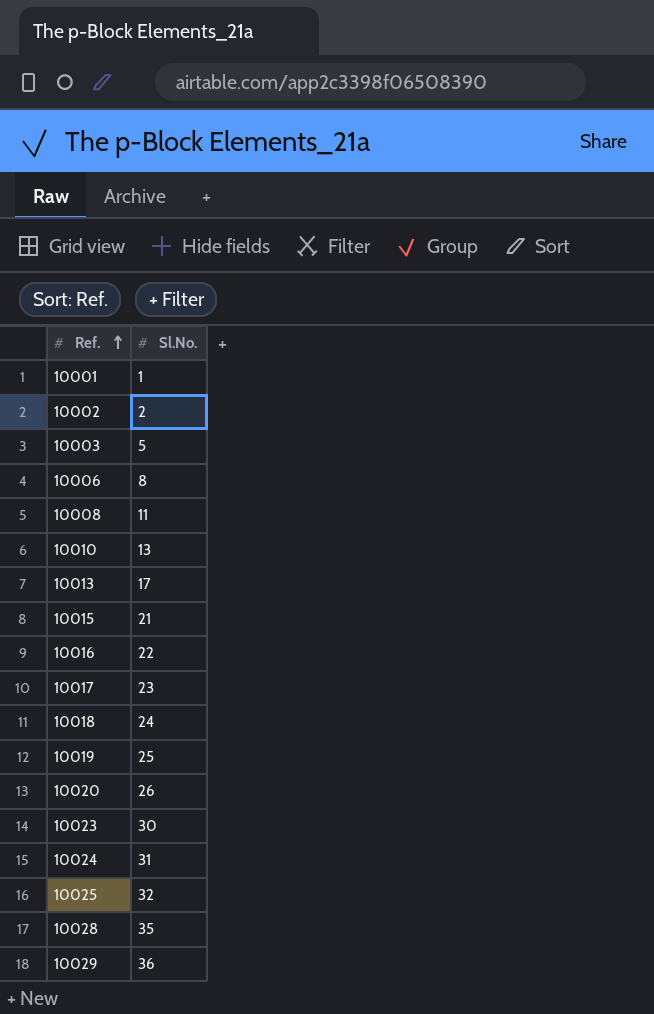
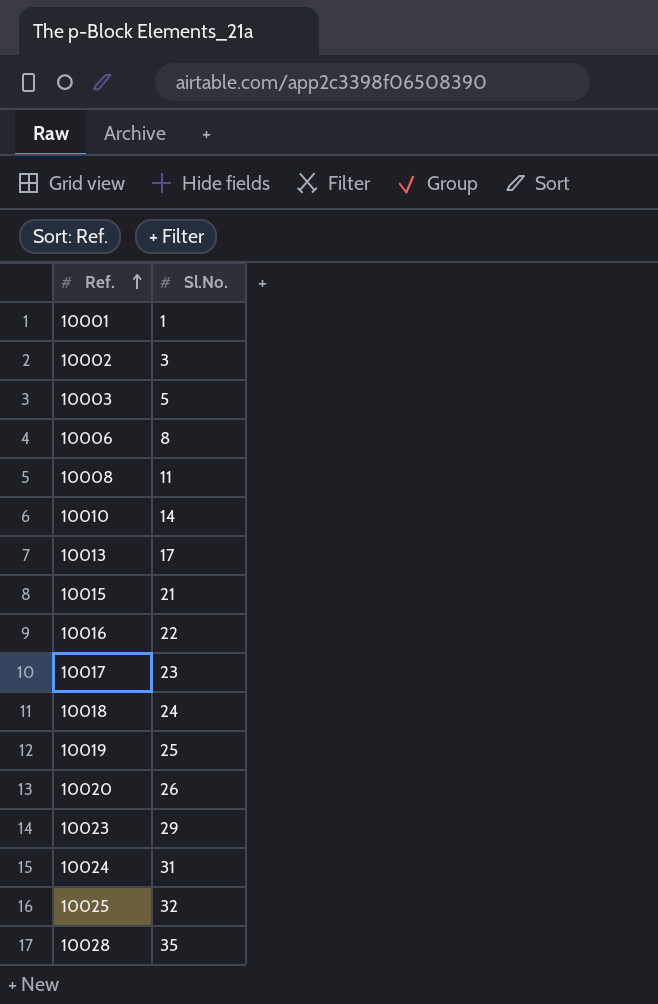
row 10029: 36 -> none
10002 | Sl.No.: 2 -> 3
10010 | Sl.No.: 13 -> 14
10023 | Sl.No.: 30 -> 29

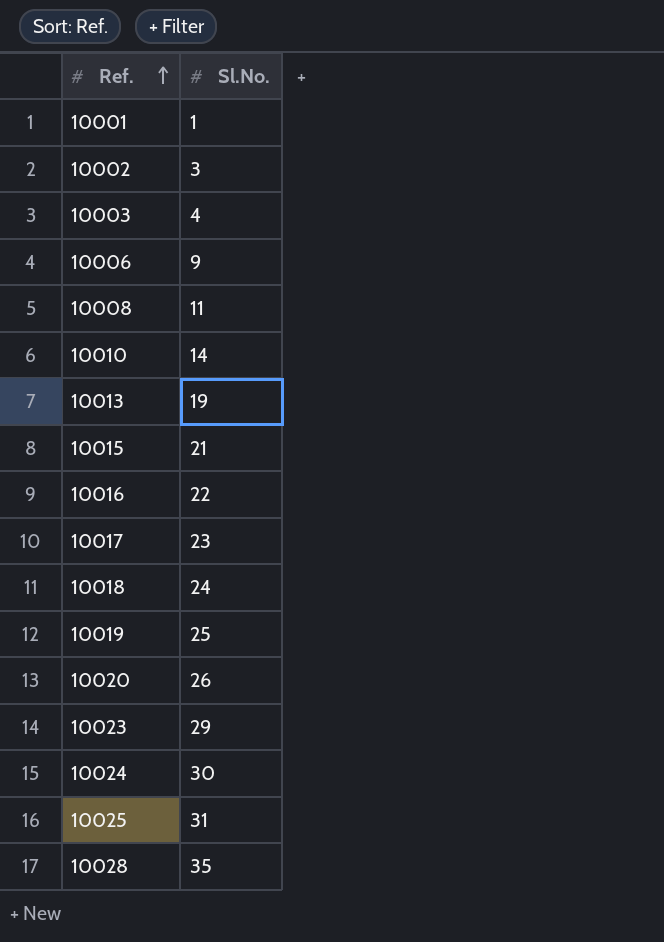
10003 | Sl.No.: 5 -> 4
10006 | Sl.No.: 8 -> 9
10013 | Sl.No.: 17 -> 19
10024 | Sl.No.: 31 -> 30
10025 | Sl.No.: 32 -> 31

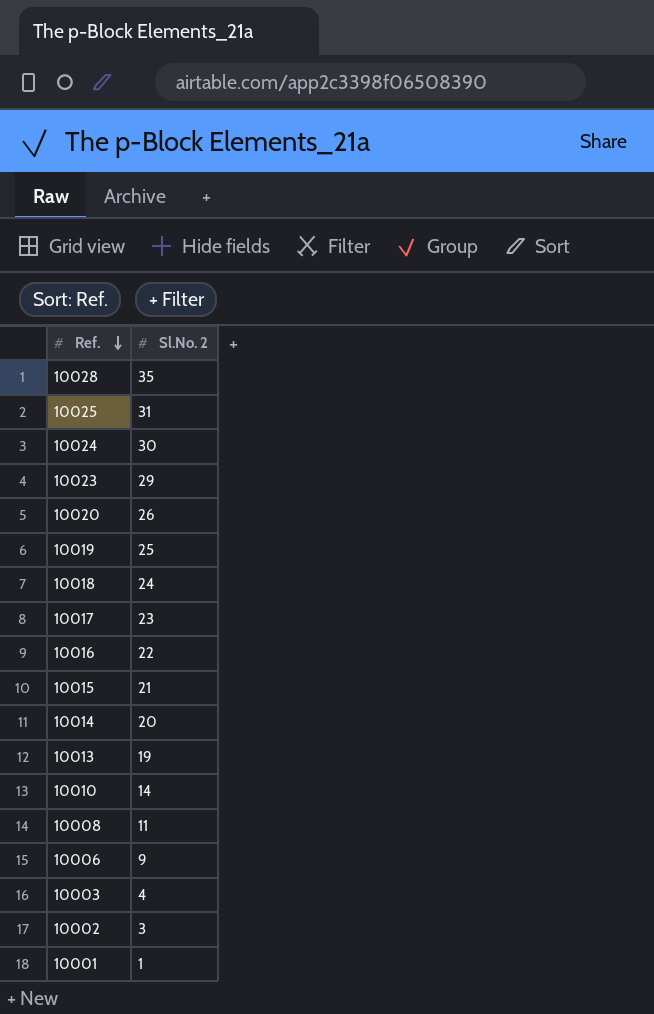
row order: Ref. ascending -> Ref. descending
column name: Sl.No. -> Sl.No. 2
row 10014: none -> 20

